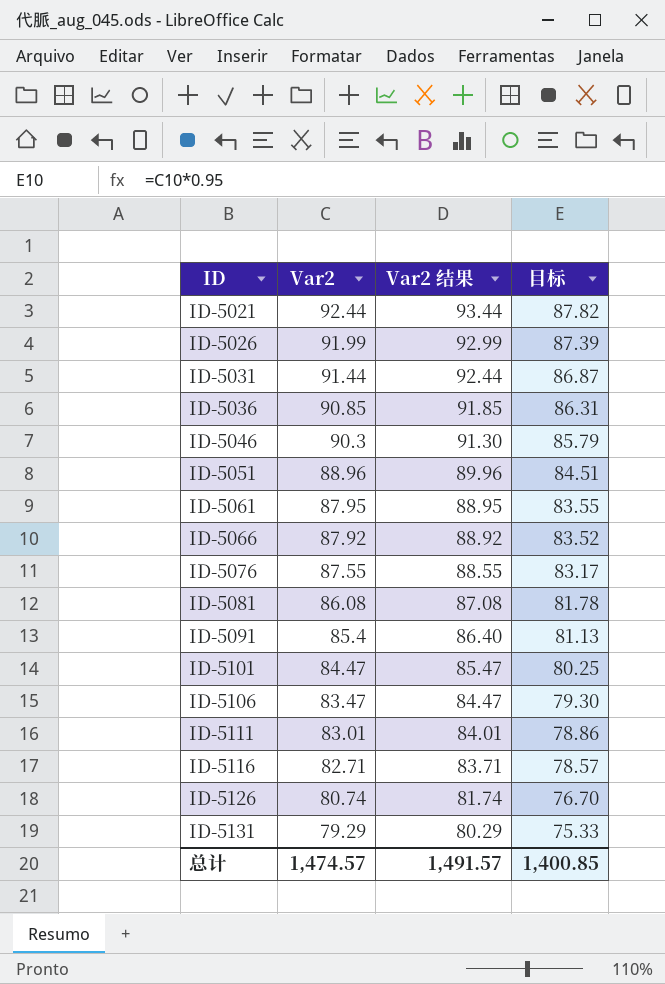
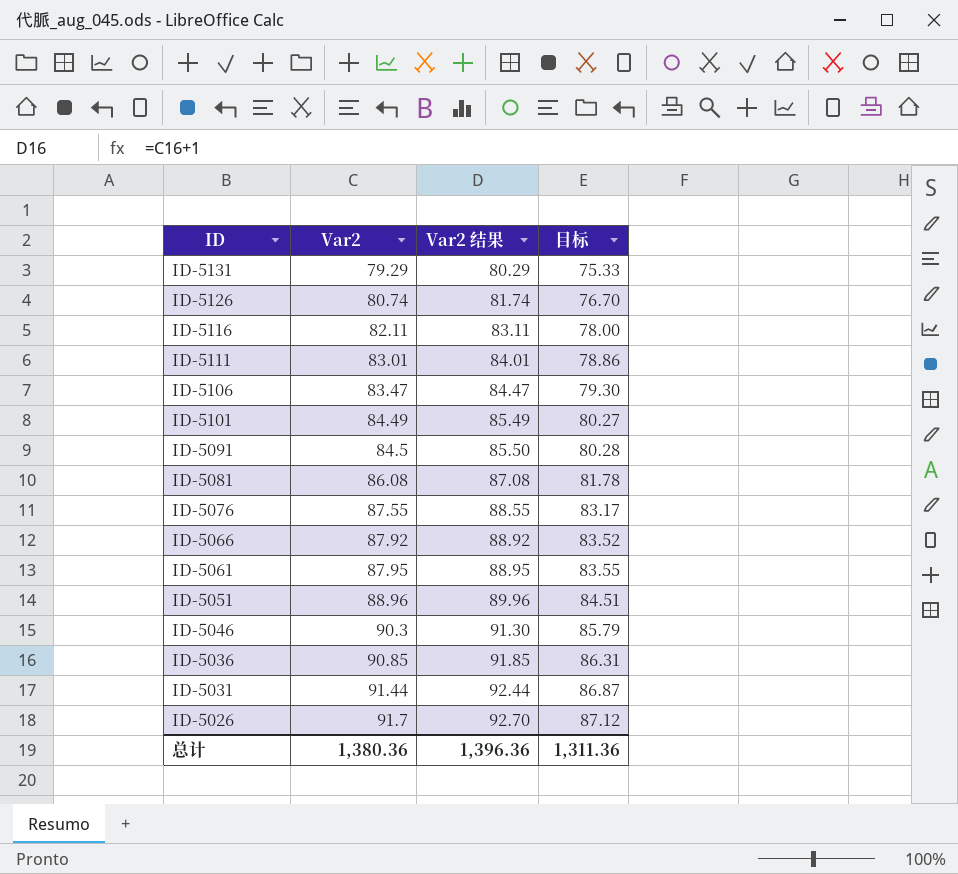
row order: ID ascending -> ID descending
row ID-5021: 92.44 | 93.44 | 87.82 -> none
ID-5116 | Var2: 82.71 -> 82.11
ID-5116 | Var2 结果: 83.71 -> 83.11
ID-5116 | 目标: 78.57 -> 78.00
ID-5101 | Var2: 84.47 -> 84.49
ID-5101 | Var2 结果: 85.47 -> 85.49
ID-5101 | 目标: 80.25 -> 80.27
ID-5091 | Var2: 85.4 -> 84.5
ID-5091 | Var2 结果: 86.40 -> 85.50
ID-5091 | 目标: 81.13 -> 80.28
ID-5026 | Var2: 91.99 -> 91.7
ID-5026 | Var2 结果: 92.99 -> 92.70
ID-5026 | 目标: 87.39 -> 87.12
总计 | Var2: 1,474.57 -> 1,380.36
总计 | Var2 结果: 1,491.57 -> 1,396.36
总计 | 目标: 1,400.85 -> 1,311.36

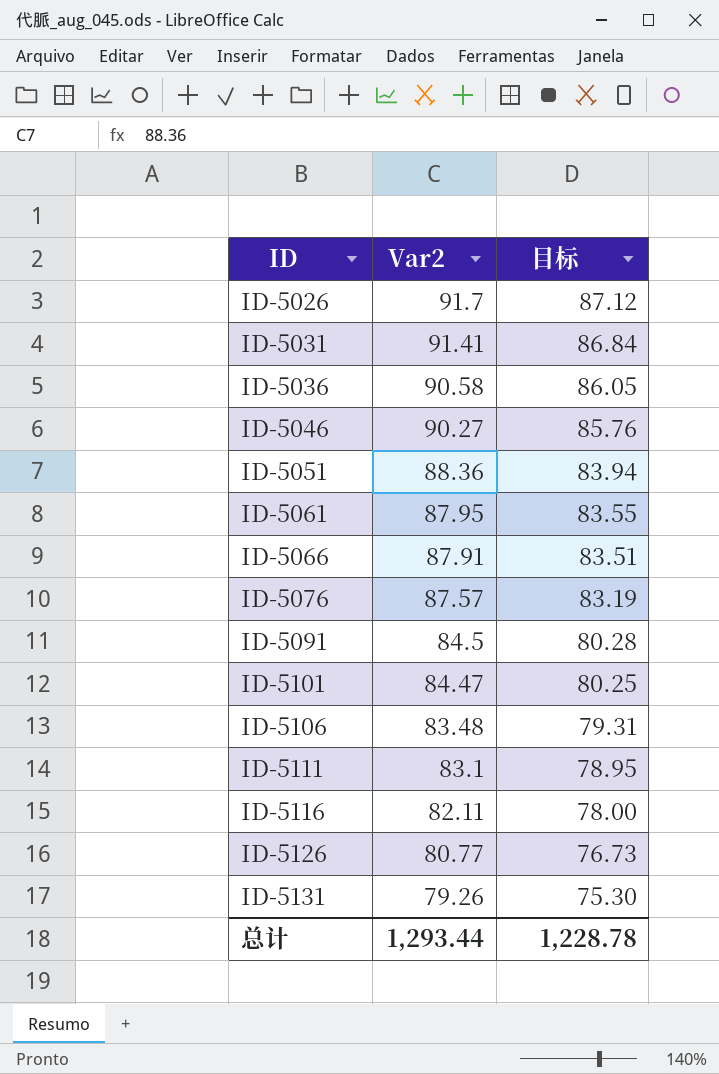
row order: ID descending -> ID ascending
column Var2 结果 | formula: [Var2] + 1 -> none
row ID-5081: 86.08 | 87.08 | 81.78 -> none
ID-5031 | Var2: 91.44 -> 91.41
ID-5031 | 目标: 86.87 -> 86.84
ID-5036 | Var2: 90.85 -> 90.58
ID-5036 | 目标: 86.31 -> 86.05
ID-5046 | Var2: 90.3 -> 90.27
ID-5046 | 目标: 85.79 -> 85.76
ID-5051 | Var2: 88.96 -> 88.36
ID-5051 | 目标: 84.51 -> 83.94
ID-5066 | Var2: 87.92 -> 87.91
ID-5066 | 目标: 83.52 -> 83.51
ID-5076 | Var2: 87.55 -> 87.57
ID-5076 | 目标: 83.17 -> 83.19
ID-5101 | Var2: 84.49 -> 84.47
ID-5101 | 目标: 80.27 -> 80.25
ID-5106 | Var2: 83.47 -> 83.48
ID-5106 | 目标: 79.30 -> 79.31
ID-5111 | Var2: 83.01 -> 83.1
ID-5111 | 目标: 78.86 -> 78.95
ID-5126 | Var2: 80.74 -> 80.77
ID-5126 | 目标: 76.70 -> 76.73
ID-5131 | Var2: 79.29 -> 79.26
ID-5131 | 目标: 75.33 -> 75.30
总计 | Var2: 1,380.36 -> 1,293.44
总计 | 目标: 1,311.36 -> 1,228.78

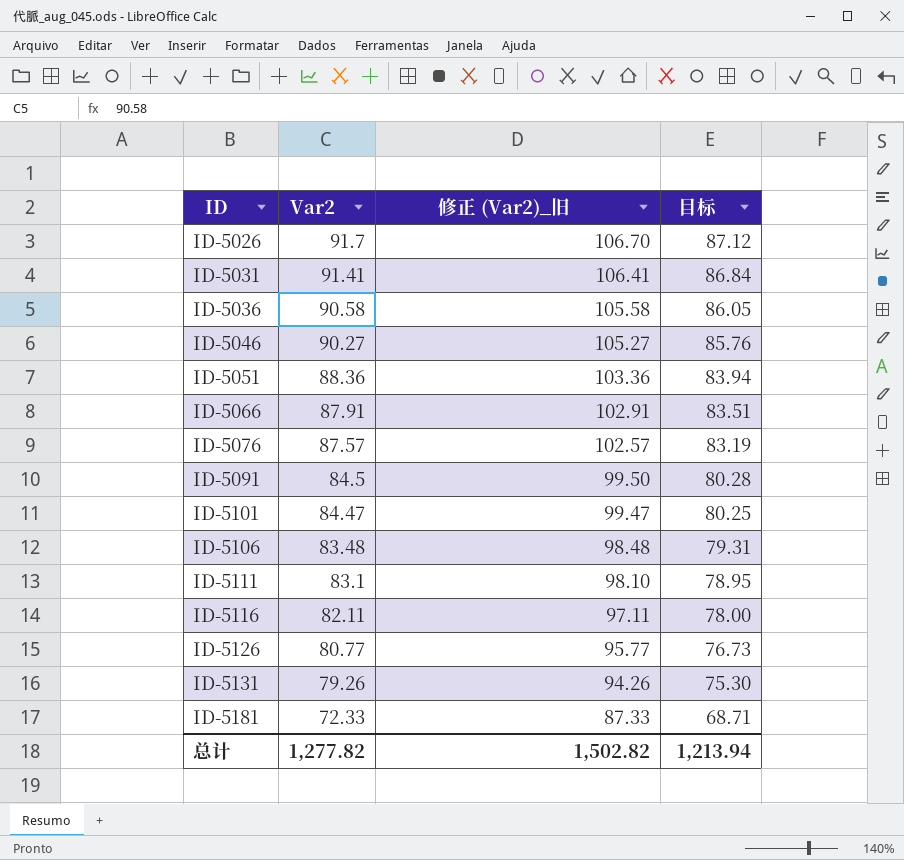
column 修正 (Var2)_旧 | formula: none -> [Var2] + 15
row ID-5061: 87.95 | 83.55 -> none
row ID-5181: none -> 72.33 | 87.33 | 68.71
总计 | Var2: 1,293.44 -> 1,277.82
总计 | 目标: 1,228.78 -> 1,213.94

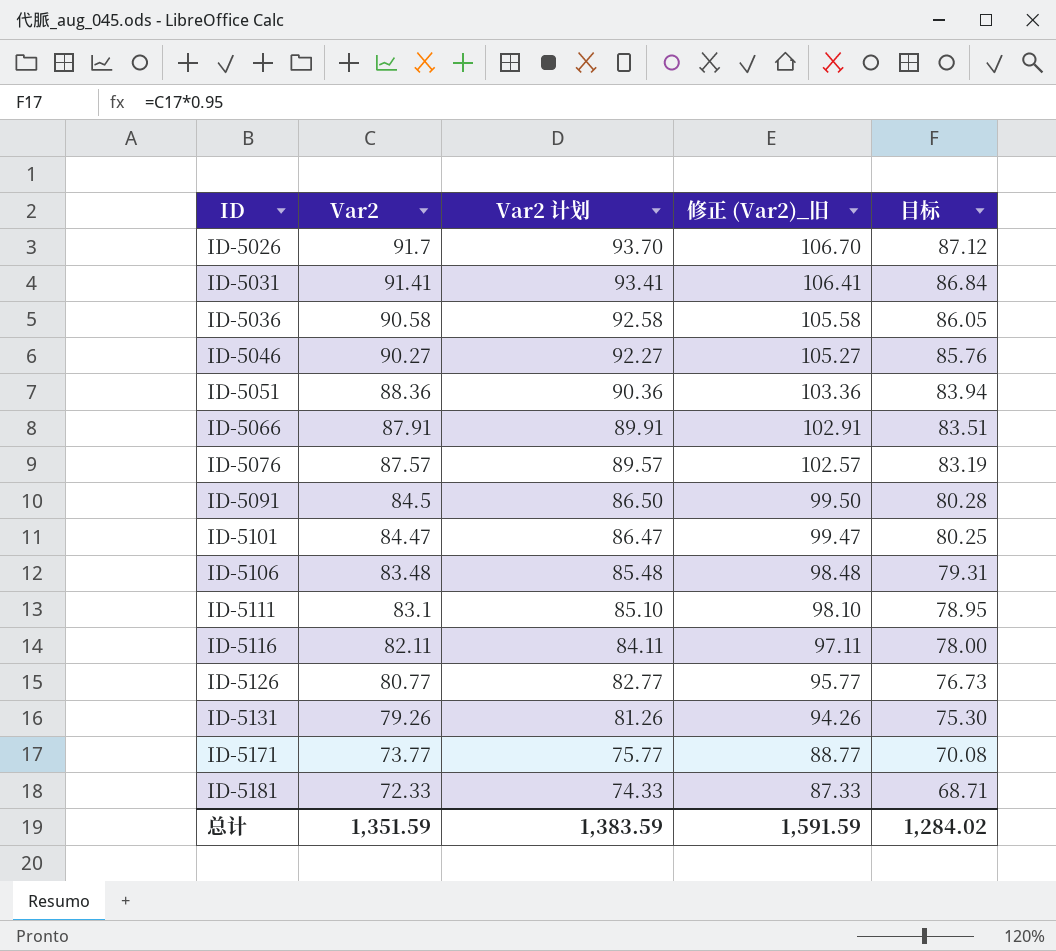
column Var2 计划 | formula: none -> [Var2] + 2
row ID-5171: none -> 73.77 | 75.77 | 88.77 | 70.08
总计 | Var2: 1,277.82 -> 1,351.59
总计 | 修正 (Var2)_旧: 1,502.82 -> 1,591.59
总计 | 目标: 1,213.94 -> 1,284.02

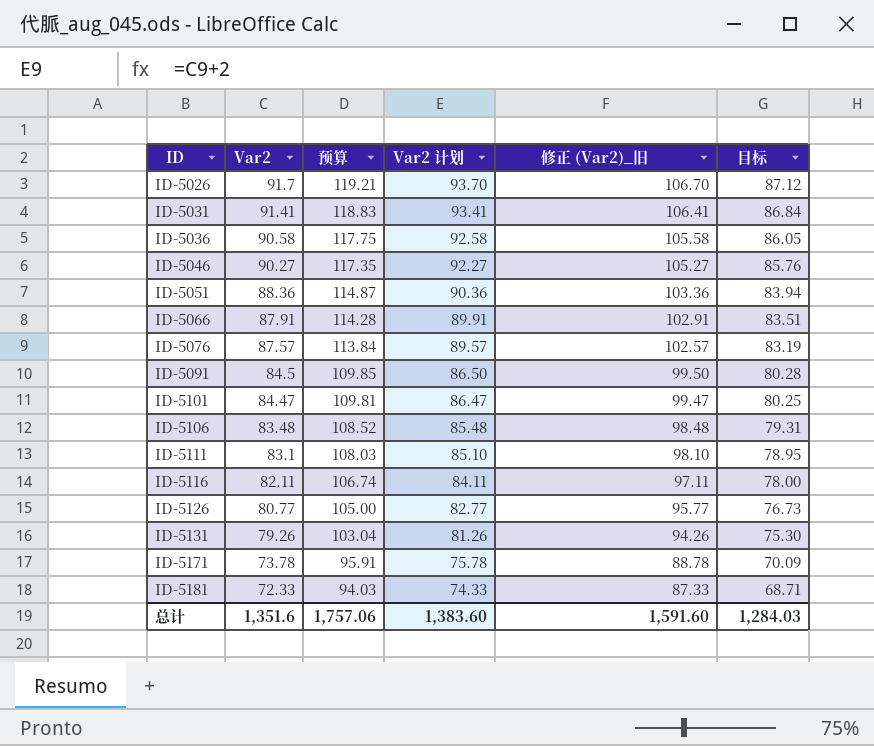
column 预算 | formula: none -> [Var2] * 1.3
ID-5171 | Var2: 73.77 -> 73.78
ID-5171 | Var2 计划: 75.77 -> 75.78
ID-5171 | 修正 (Var2)_旧: 88.77 -> 88.78
ID-5171 | 目标: 70.08 -> 70.09
总计 | Var2: 1,351.59 -> 1,351.6
总计 | Var2 计划: 1,383.59 -> 1,383.60
总计 | 修正 (Var2)_旧: 1,591.59 -> 1,591.60
总计 | 目标: 1,284.02 -> 1,284.03

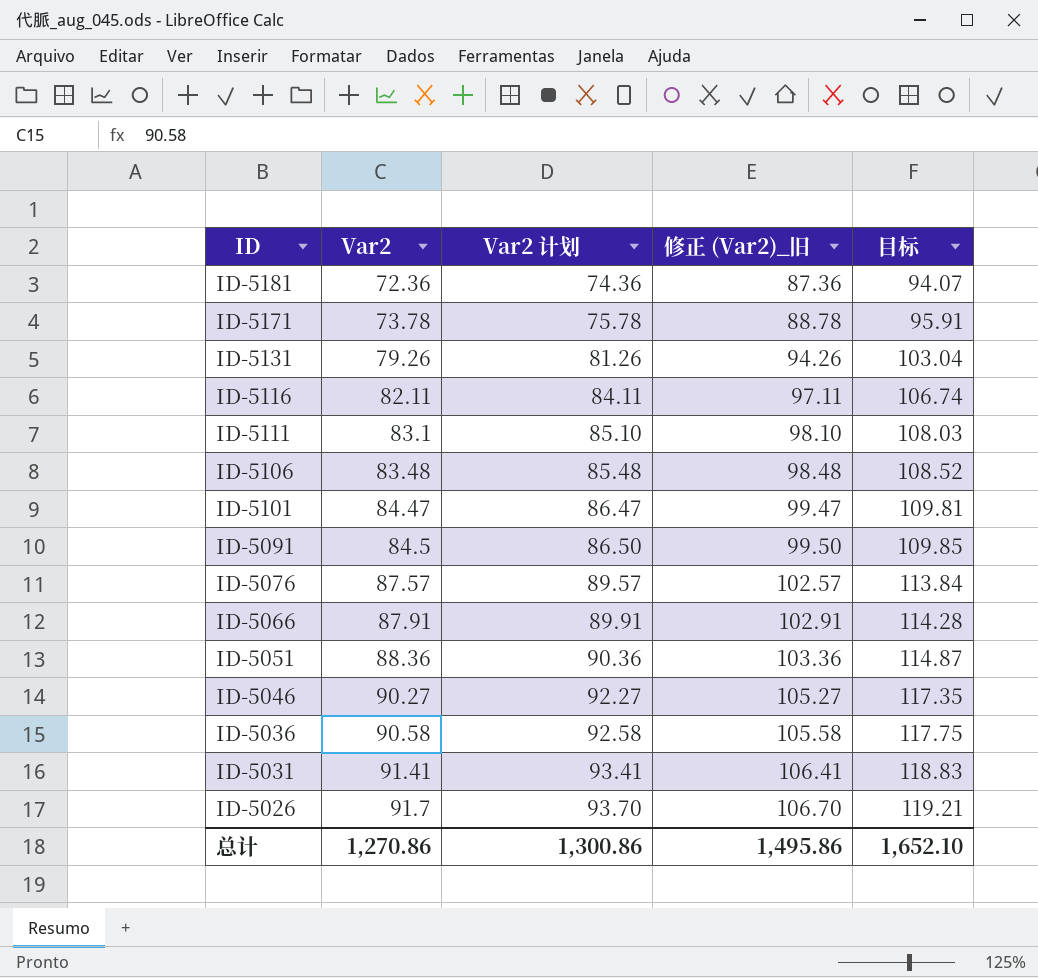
row order: ID ascending -> ID descending
column 预算 | formula: [Var2] * 1.3 -> none
column 目标 | formula: [Var2] * 0.95 -> [Var2] * 1.3
row ID-5126: 80.77 | 105.00 | 82.77 | 95.77 | 76.73 -> none
ID-5181 | Var2: 72.33 -> 72.36
ID-5181 | Var2 计划: 74.33 -> 74.36
ID-5181 | 修正 (Var2)_旧: 87.33 -> 87.36
总计 | Var2: 1,351.6 -> 1,270.86
总计 | Var2 计划: 1,383.60 -> 1,300.86
总计 | 修正 (Var2)_旧: 1,591.60 -> 1,495.86
总计 | 目标: 1,284.03 -> 1,652.10

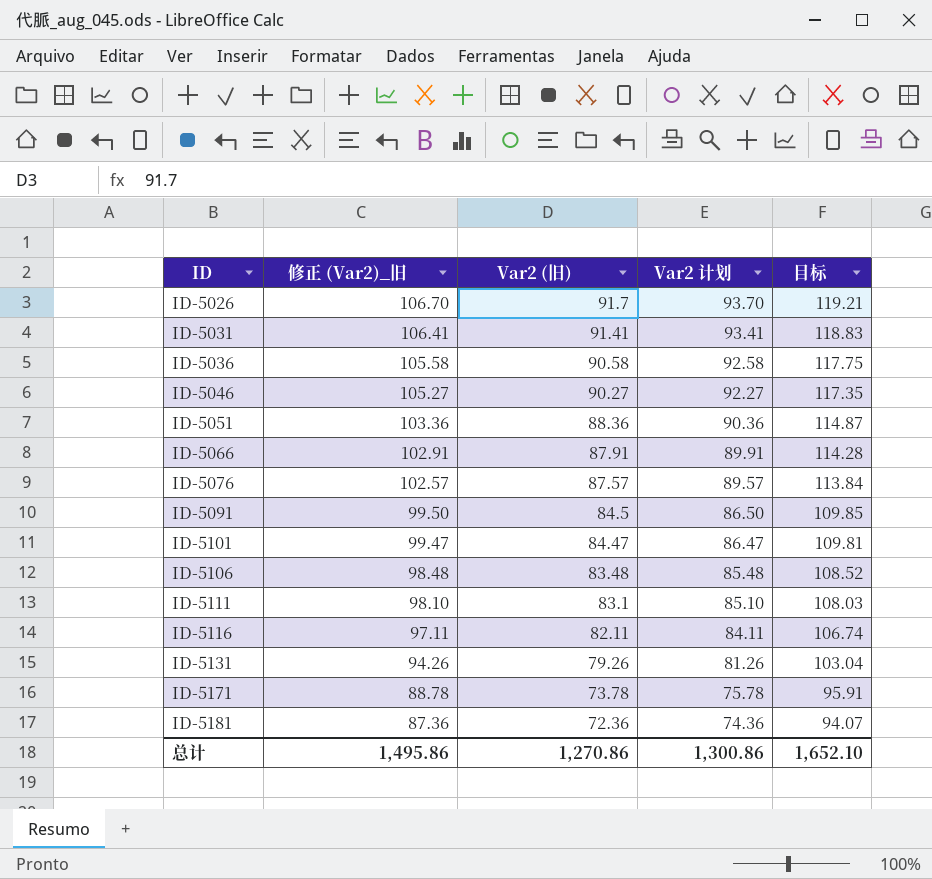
row order: ID descending -> ID ascending
column 修正 (Var2)_旧 | position: 4 -> 2
column name: Var2 -> Var2 (旧)

